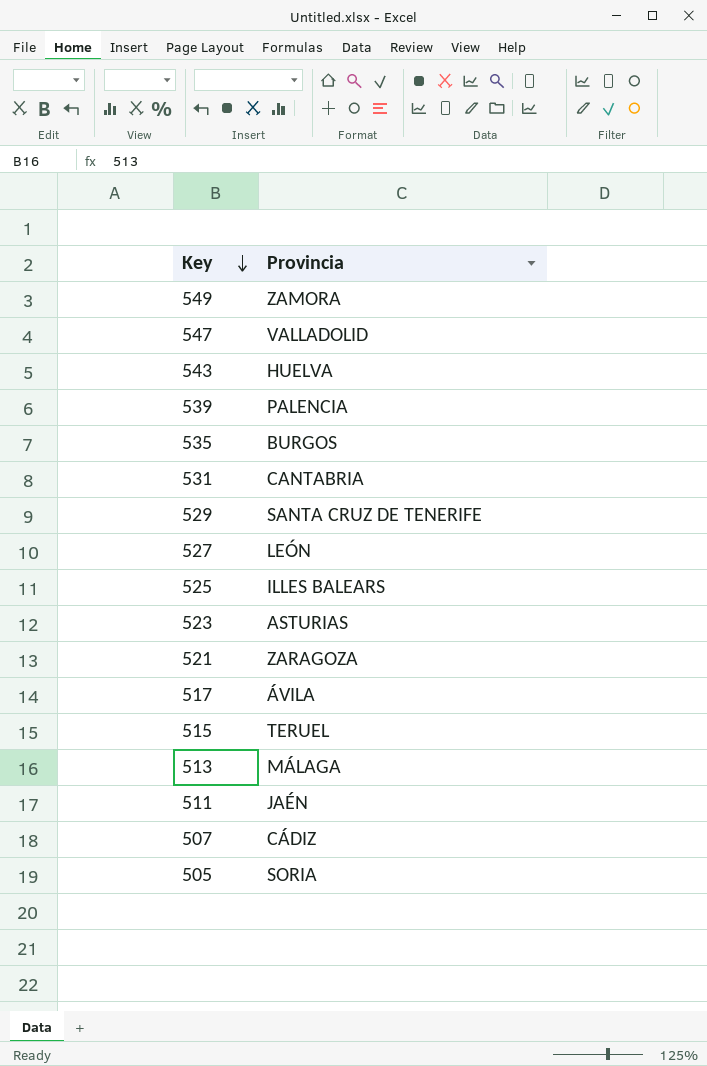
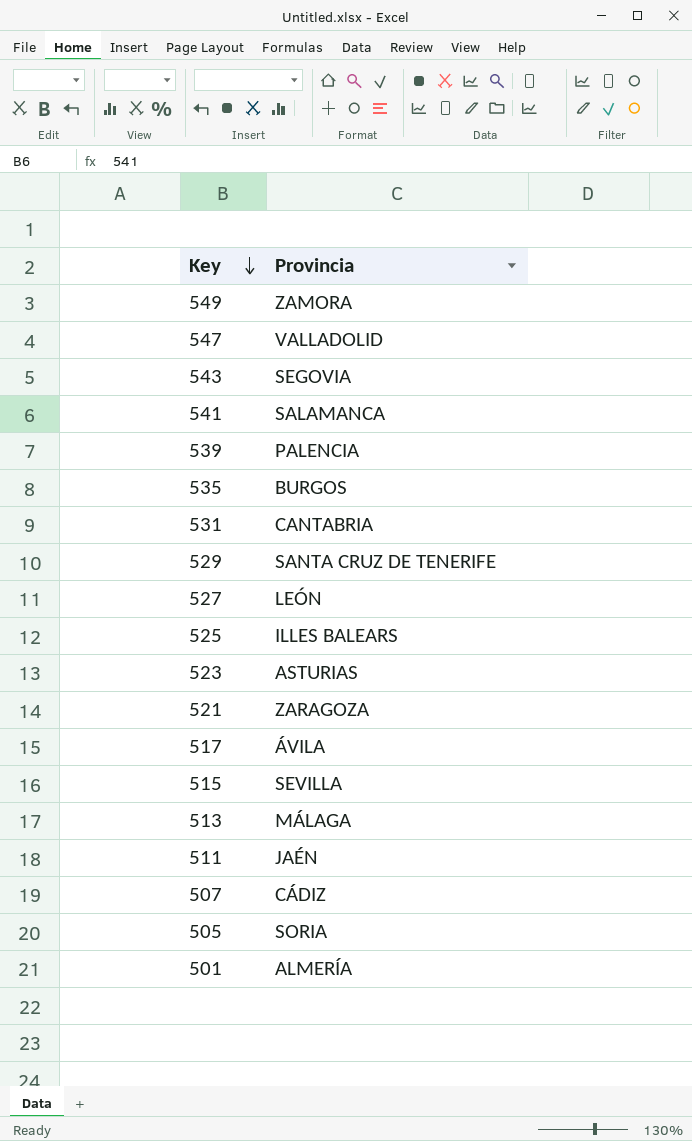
543 | Provincia: HUELVA -> SEGOVIA
row 541: none -> SALAMANCA
515 | Provincia: TERUEL -> SEVILLA
row 501: none -> ALMERÍA

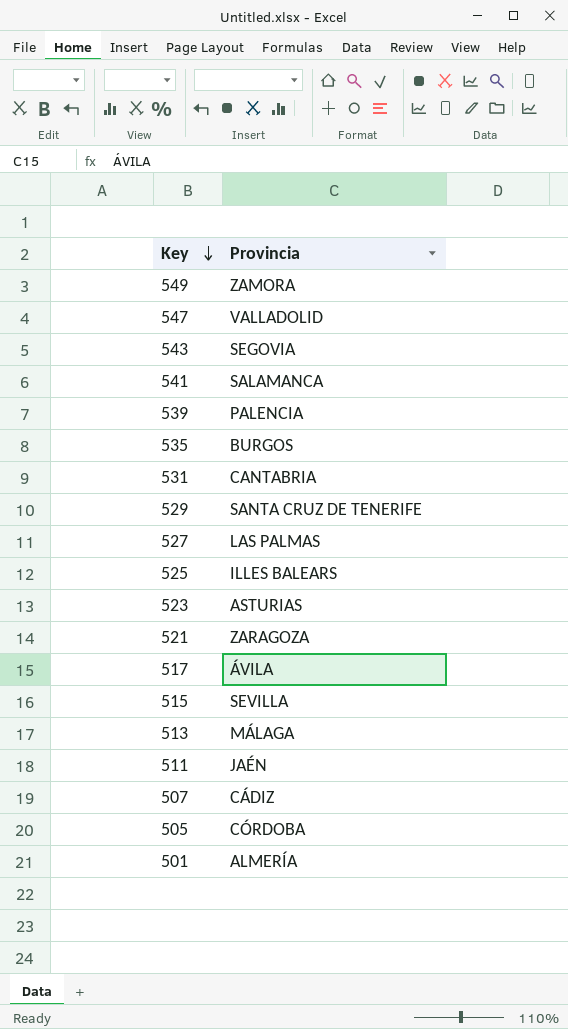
527 | Provincia: LEÓN -> LAS PALMAS
505 | Provincia: SORIA -> CÓRDOBA

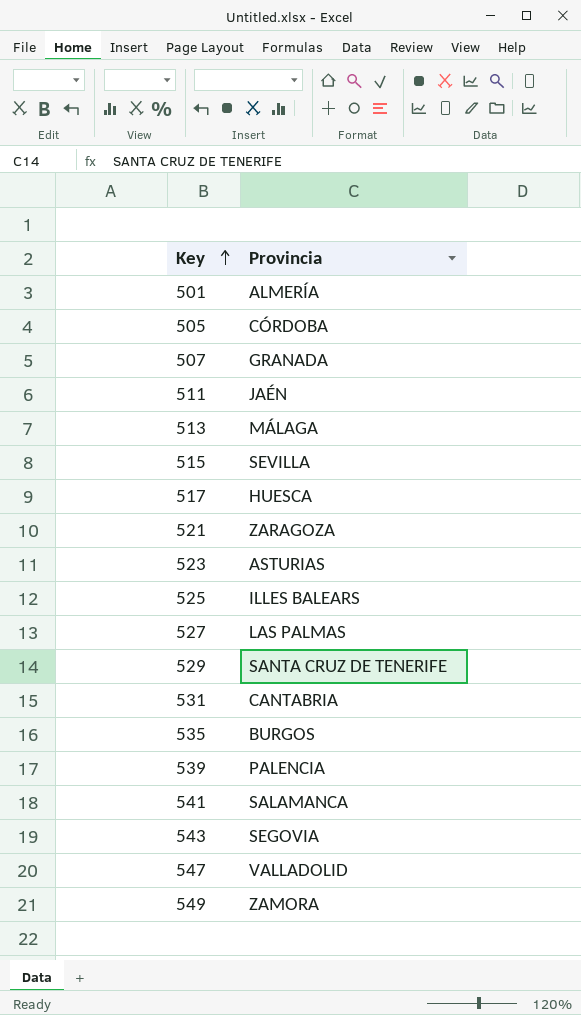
row order: Key descending -> Key ascending
507 | Provincia: CÁDIZ -> GRANADA
517 | Provincia: ÁVILA -> HUESCA

